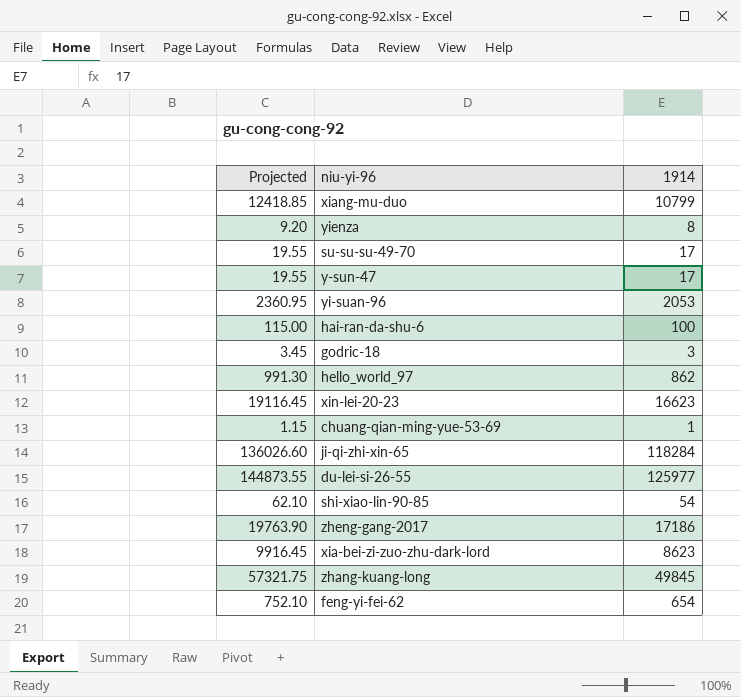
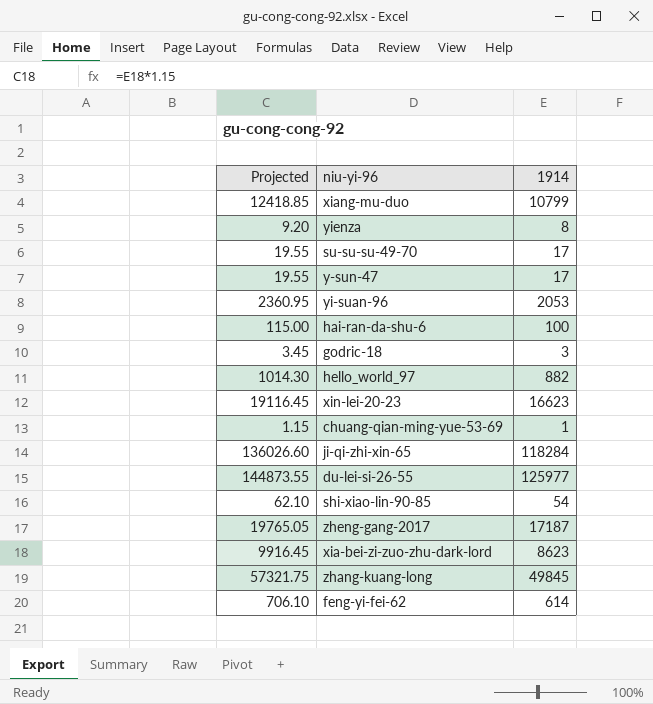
hello_world_97 | Projected: 991.30 -> 1014.30
hello_world_97 | 1914: 862 -> 882
zheng-gang-2017 | Projected: 19763.90 -> 19765.05
zheng-gang-2017 | 1914: 17186 -> 17187
feng-yi-fei-62 | Projected: 752.10 -> 706.10
feng-yi-fei-62 | 1914: 654 -> 614

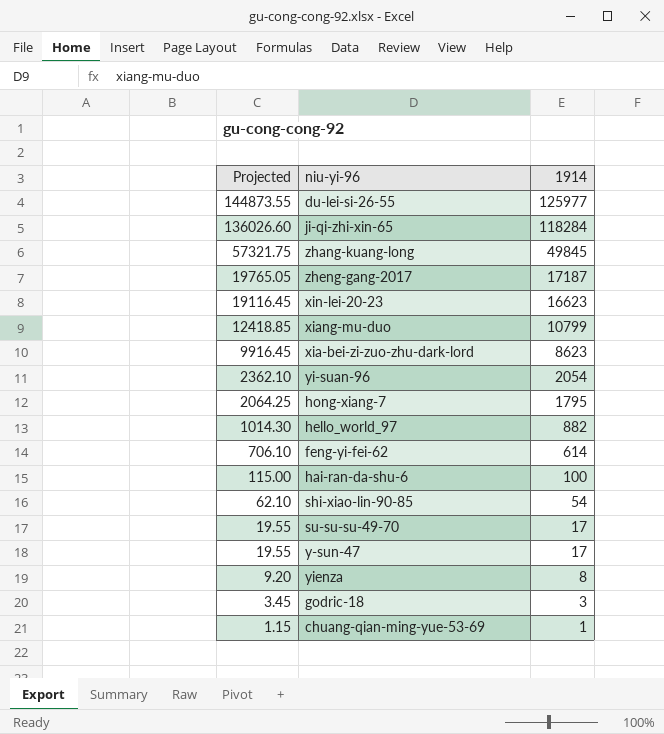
row order: none -> Projected descending
yi-suan-96 | Projected: 2360.95 -> 2362.10
yi-suan-96 | 1914: 2053 -> 2054
row hong-xiang-7: none -> 2064.25 | 1795

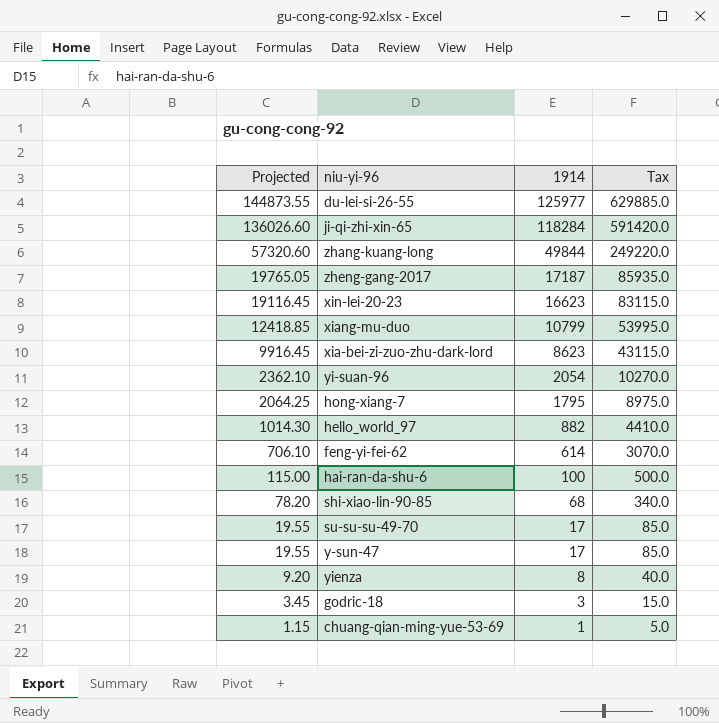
column Tax | formula: none -> [1914] * 5
zhang-kuang-long | Projected: 57321.75 -> 57320.60
zhang-kuang-long | 1914: 49845 -> 49844
shi-xiao-lin-90-85 | Projected: 62.10 -> 78.20
shi-xiao-lin-90-85 | 1914: 54 -> 68

